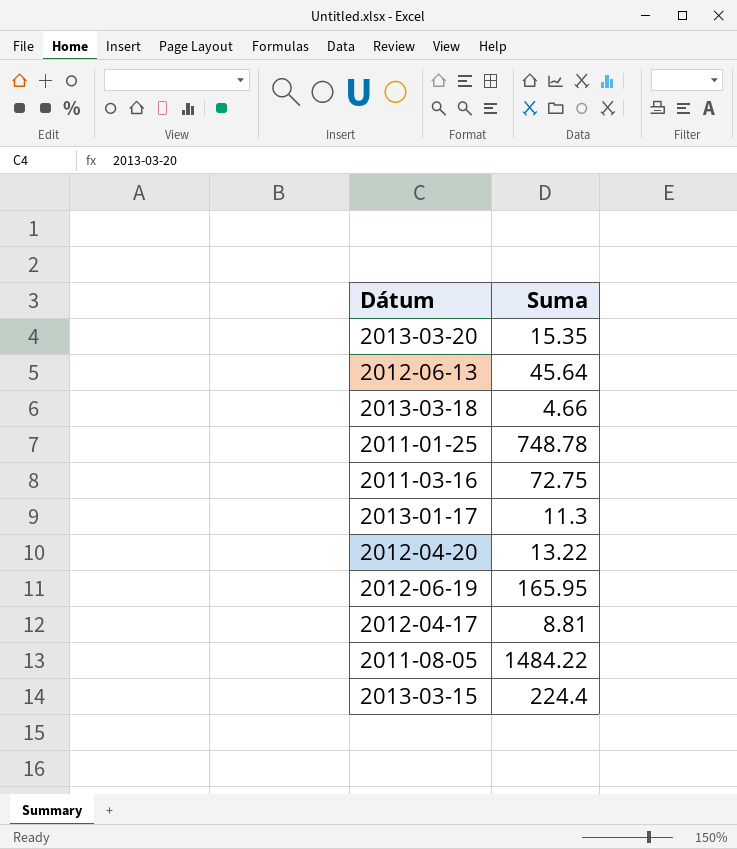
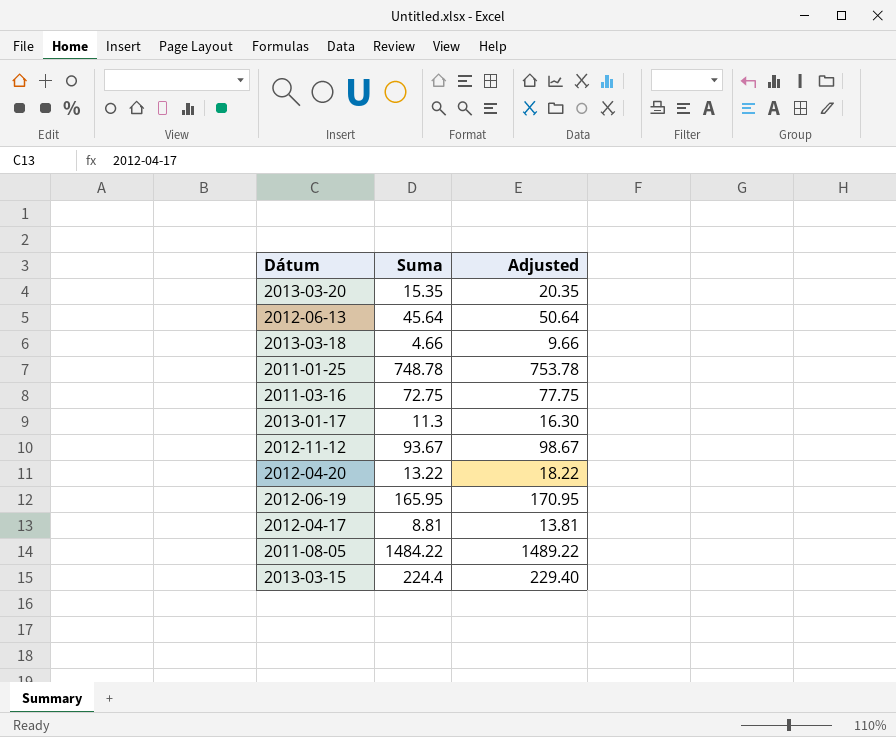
column Adjusted | formula: none -> [Suma] + 5
row 2012-11-12: none -> 93.67 | 98.67

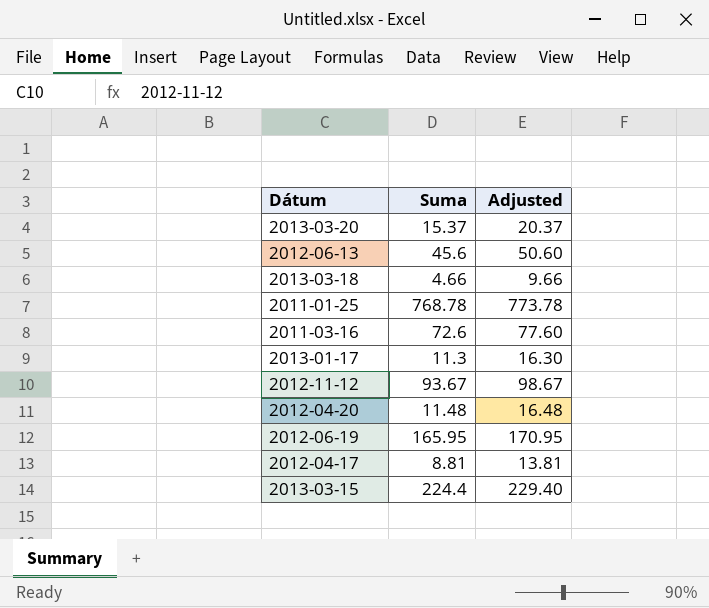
row 2011-08-05: 1484.22 | 1489.22 -> none
2013-03-20 | Suma: 15.35 -> 15.37
2013-03-20 | Adjusted: 20.35 -> 20.37
2012-06-13 | Suma: 45.64 -> 45.6
2012-06-13 | Adjusted: 50.64 -> 50.60
2011-01-25 | Suma: 748.78 -> 768.78
2011-01-25 | Adjusted: 753.78 -> 773.78
2011-03-16 | Suma: 72.75 -> 72.6
2011-03-16 | Adjusted: 77.75 -> 77.60
2012-04-20 | Suma: 13.22 -> 11.48
2012-04-20 | Adjusted: 18.22 -> 16.48

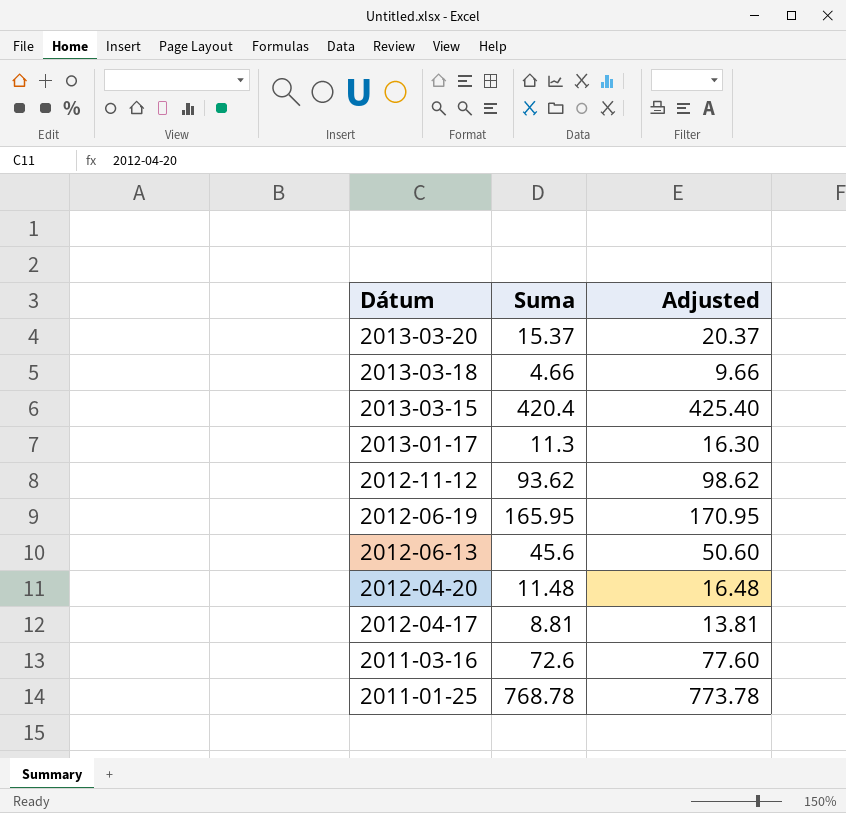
row order: none -> Dátum descending
2013-03-15 | Suma: 224.4 -> 420.4
2013-03-15 | Adjusted: 229.40 -> 425.40
2012-11-12 | Suma: 93.67 -> 93.62
2012-11-12 | Adjusted: 98.67 -> 98.62

